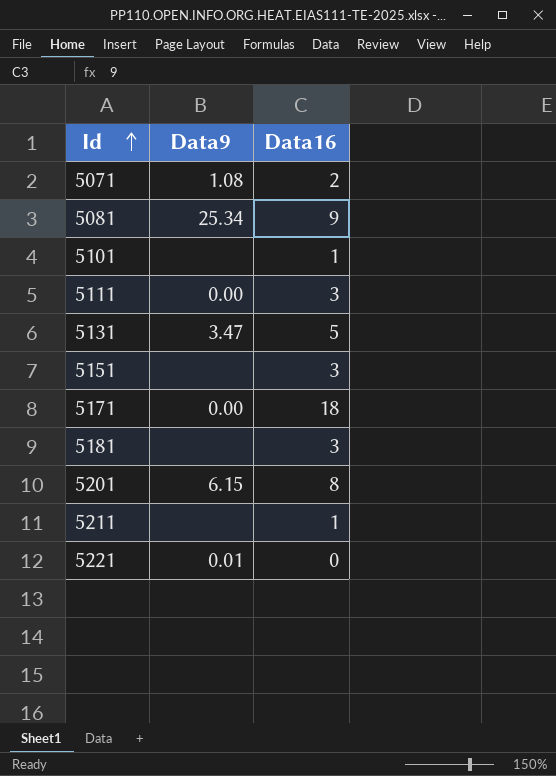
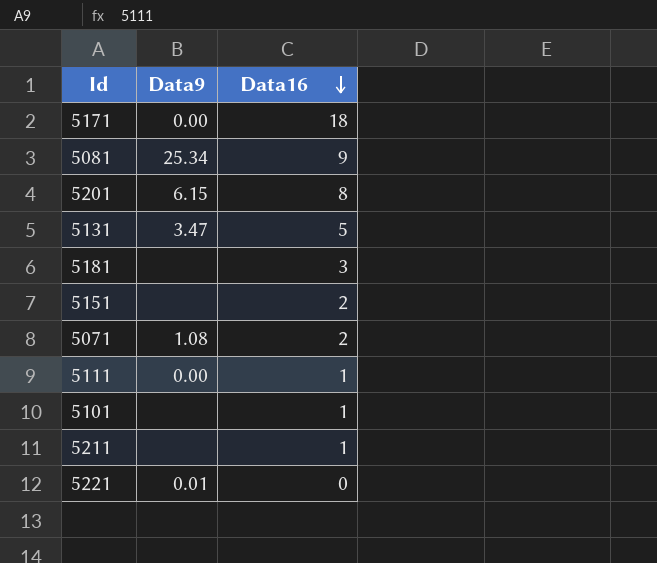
row order: Id ascending -> Data16 descending
5151 | Data16: 3 -> 2
5111 | Data16: 3 -> 1

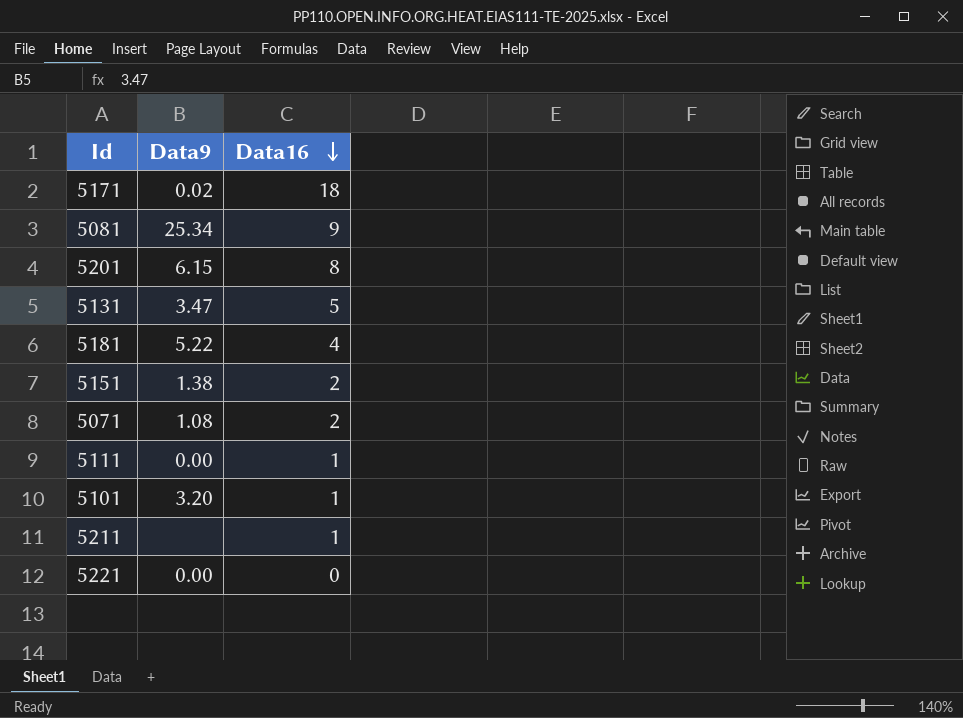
5171 | Data9: 0.00 -> 0.02
5181 | Data9: none -> 5.22
5181 | Data16: 3 -> 4
5151 | Data9: none -> 1.38
5101 | Data9: none -> 3.20
5221 | Data9: 0.01 -> 0.00

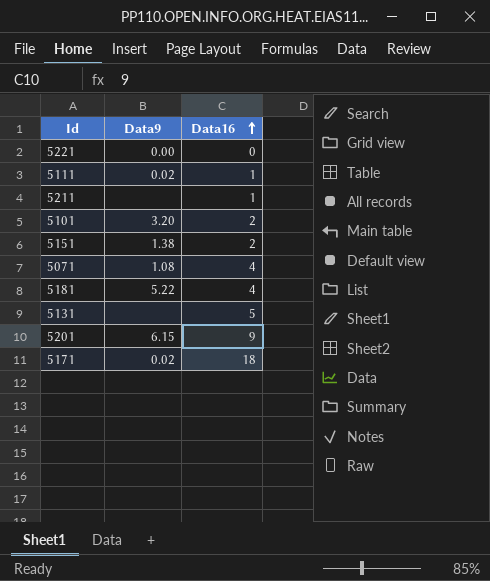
row order: Data16 descending -> Data16 ascending
row 5081: 25.34 | 9 -> none
5111 | Data9: 0.00 -> 0.02
5101 | Data16: 1 -> 2
5071 | Data16: 2 -> 4
5131 | Data9: 3.47 -> none
5201 | Data16: 8 -> 9

